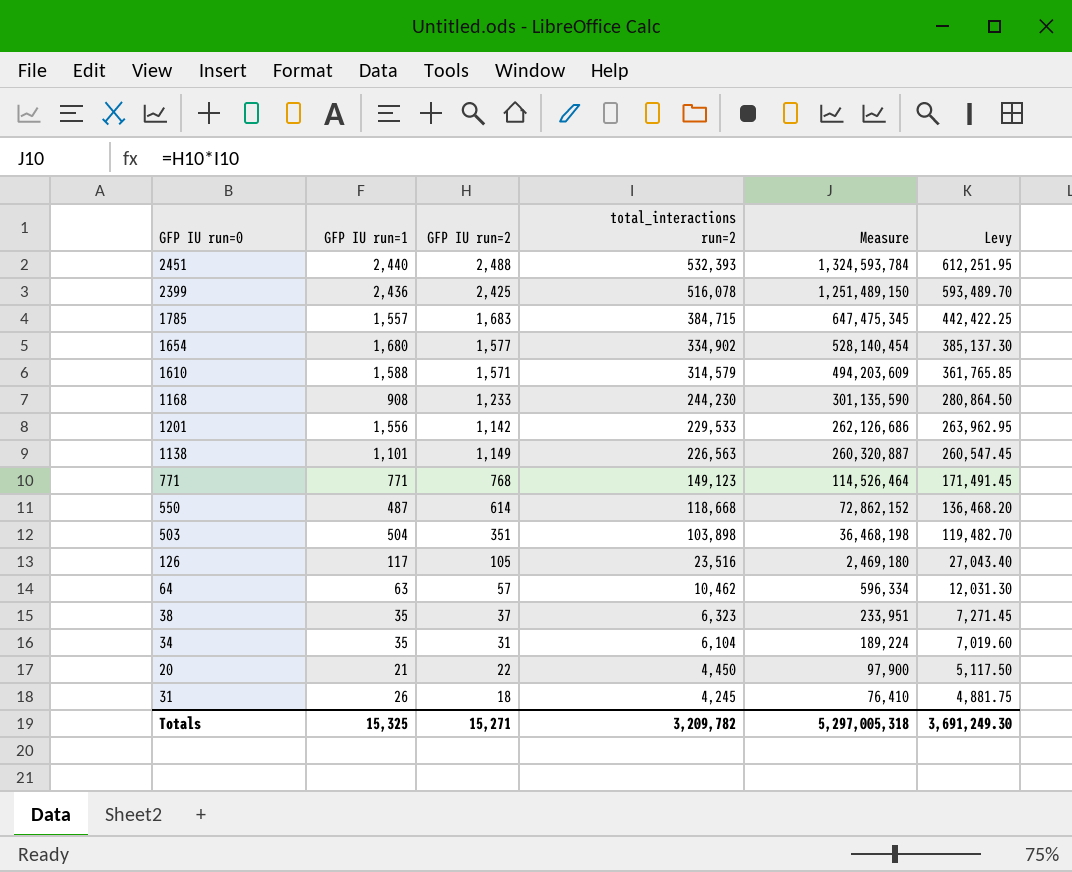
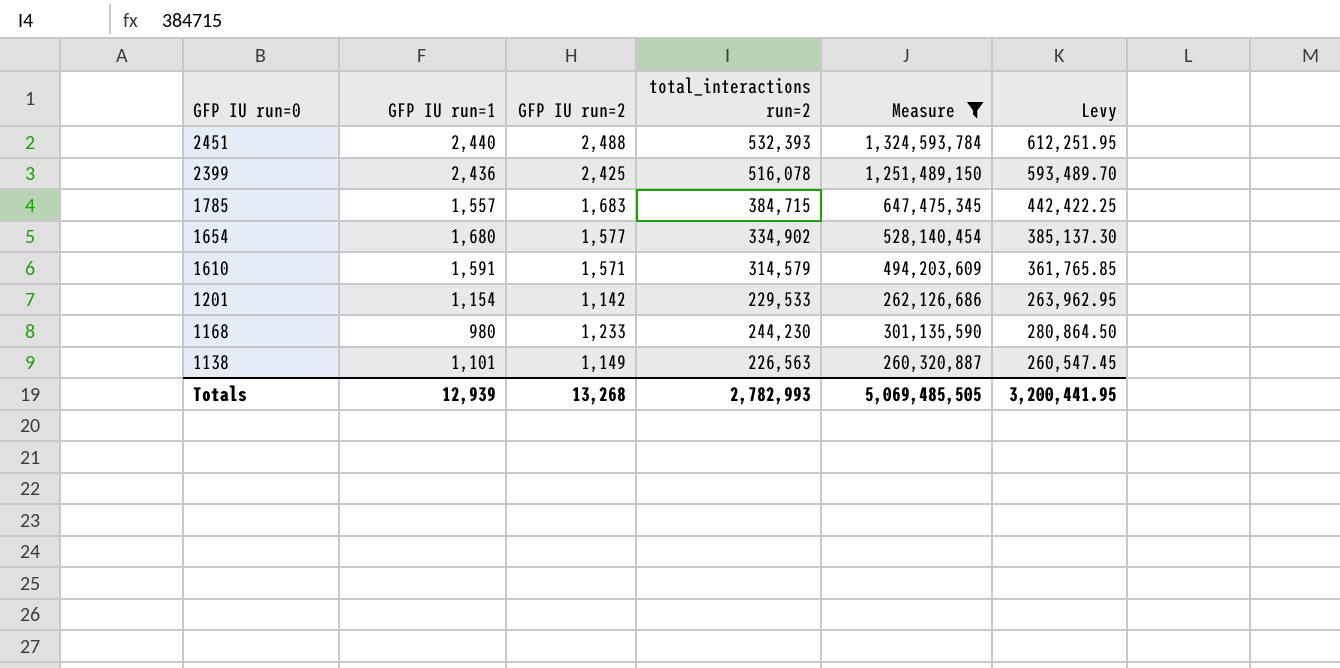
filter: none -> Measure >= 260,320,887
row order: total_interactions run=2 descending -> GFP IU run=0 descending
1610 | GFP IU run=1: 1,588 -> 1,591
1201 | GFP IU run=1: 1,556 -> 1,154
1168 | GFP IU run=1: 908 -> 980
Totals | GFP IU run=1: 15,325 -> 12,939
Totals | GFP IU run=2: 15,271 -> 13,268
Totals | total_interactions run=2: 3,209,782 -> 2,782,993
Totals | Measure: 5,297,005,318 -> 5,069,485,505
Totals | Levy: 3,691,249.30 -> 3,200,441.95

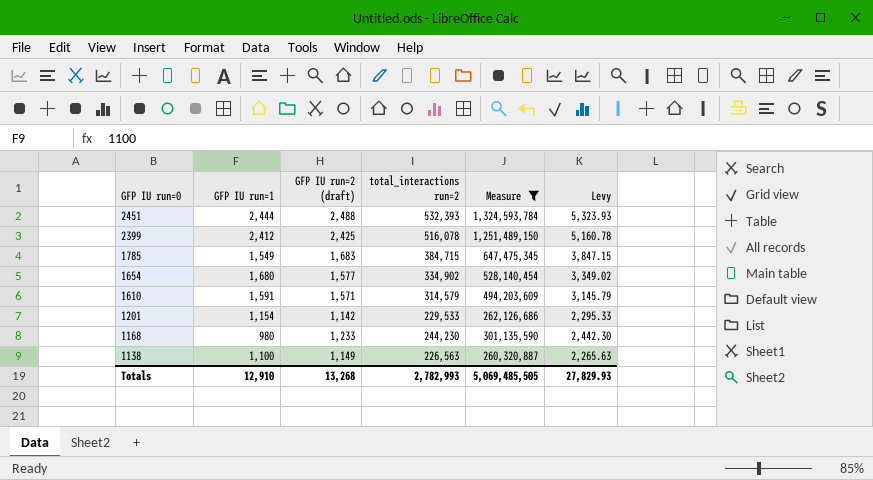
column name: GFP IU run=2 -> GFP IU run=2 (draft)
column Levy | formula: [total_interactions run=2] * 1.15 -> [total_interactions run=2] * 0.01
2451 | GFP IU run=1: 2,440 -> 2,444
2399 | GFP IU run=1: 2,436 -> 2,412
1785 | GFP IU run=1: 1,557 -> 1,549
1138 | GFP IU run=1: 1,101 -> 1,100
Totals | GFP IU run=1: 12,939 -> 12,910
Totals | Levy: 3,200,441.95 -> 27,829.93

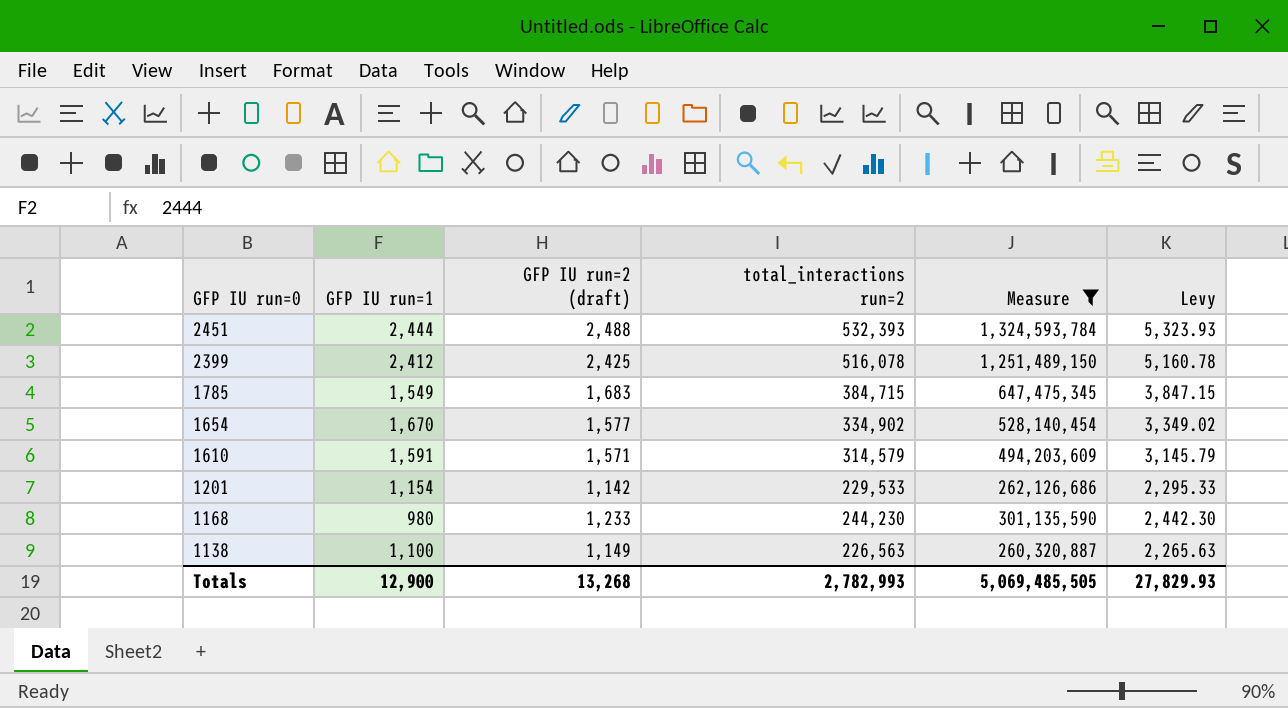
1654 | GFP IU run=1: 1,680 -> 1,670
Totals | GFP IU run=1: 12,910 -> 12,900

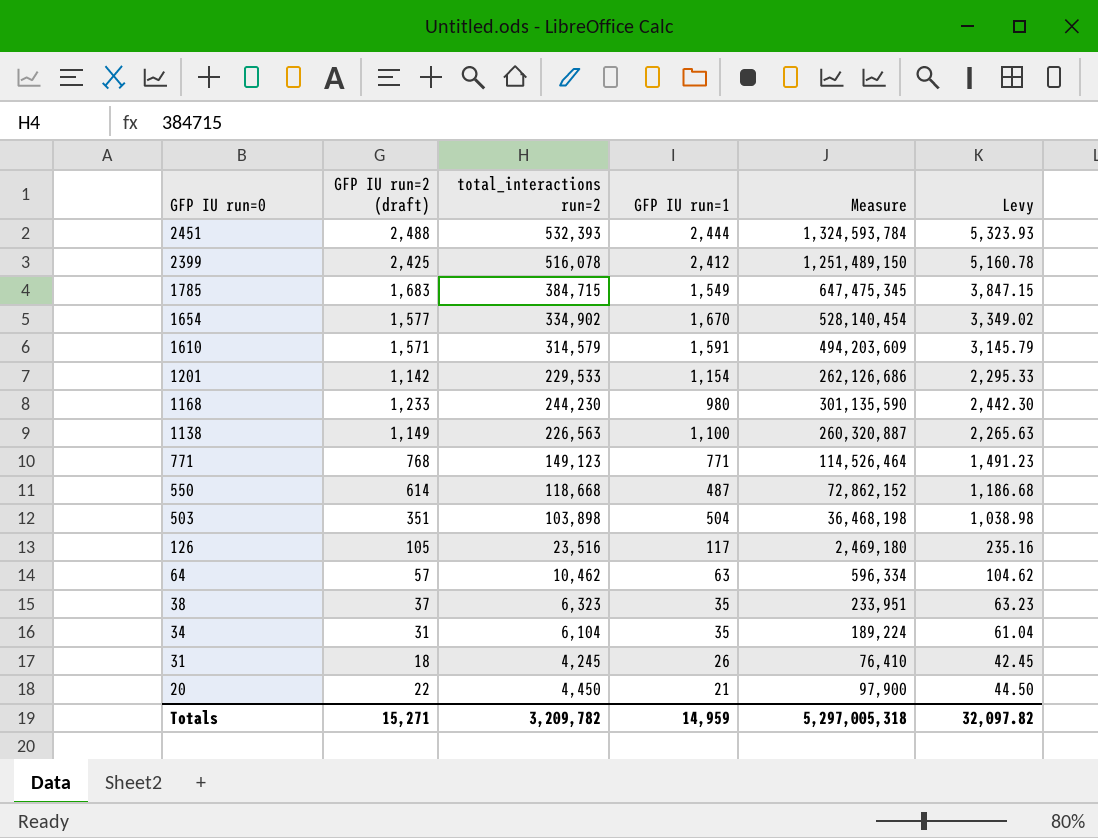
filter: Measure >= 260,320,887 -> none
column GFP IU run=1 | position: 2 -> 4
Totals | GFP IU run=2 (draft): 13,268 -> 15,271
Totals | total_interactions run=2: 2,782,993 -> 3,209,782
Totals | GFP IU run=1: 12,900 -> 14,959
Totals | Measure: 5,069,485,505 -> 5,297,005,318
Totals | Levy: 27,829.93 -> 32,097.82

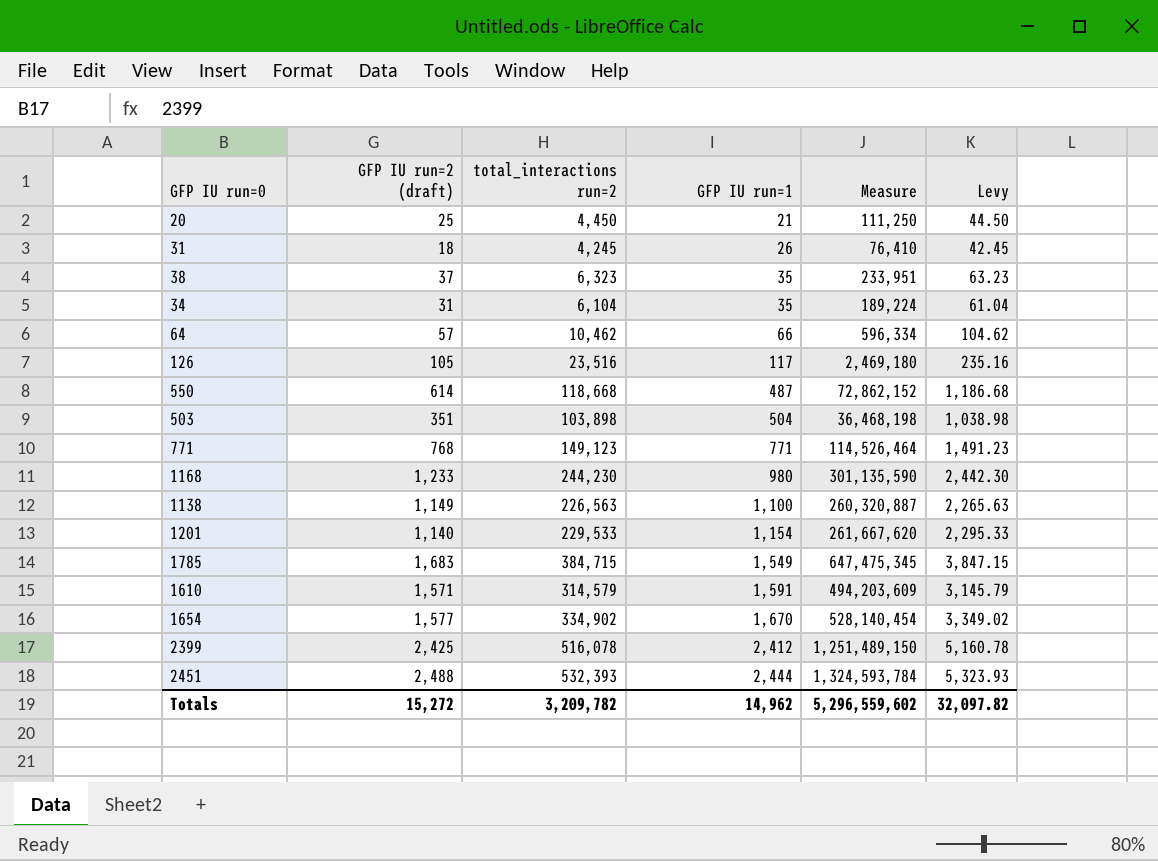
row order: GFP IU run=0 descending -> GFP IU run=1 ascending
20 | GFP IU run=2 (draft): 22 -> 25
20 | Measure: 97,900 -> 111,250
64 | GFP IU run=1: 63 -> 66
1201 | GFP IU run=2 (draft): 1,142 -> 1,140
1201 | Measure: 262,126,686 -> 261,667,620
Totals | GFP IU run=2 (draft): 15,271 -> 15,272
Totals | GFP IU run=1: 14,959 -> 14,962
Totals | Measure: 5,297,005,318 -> 5,296,559,602

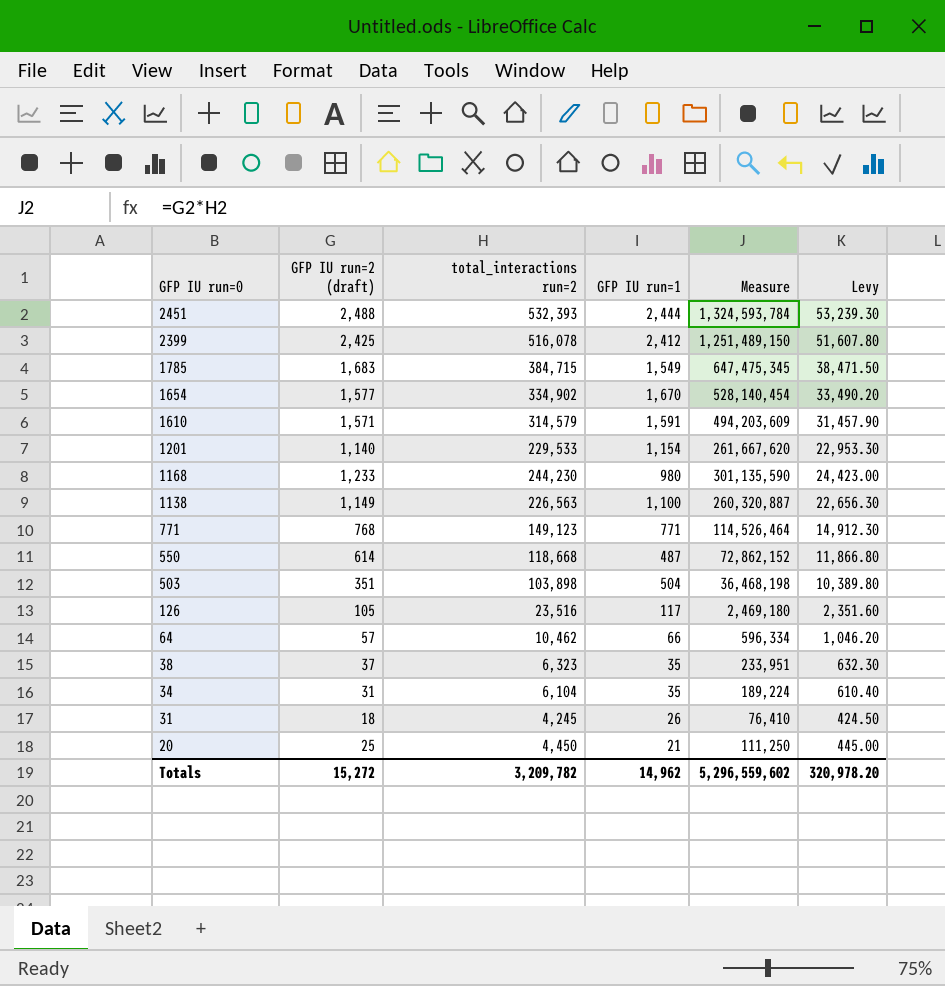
row order: GFP IU run=1 ascending -> GFP IU run=0 descending
column Levy | formula: [total_interactions run=2] * 0.01 -> [total_interactions run=2] * 0.1
Totals | Levy: 32,097.82 -> 320,978.20

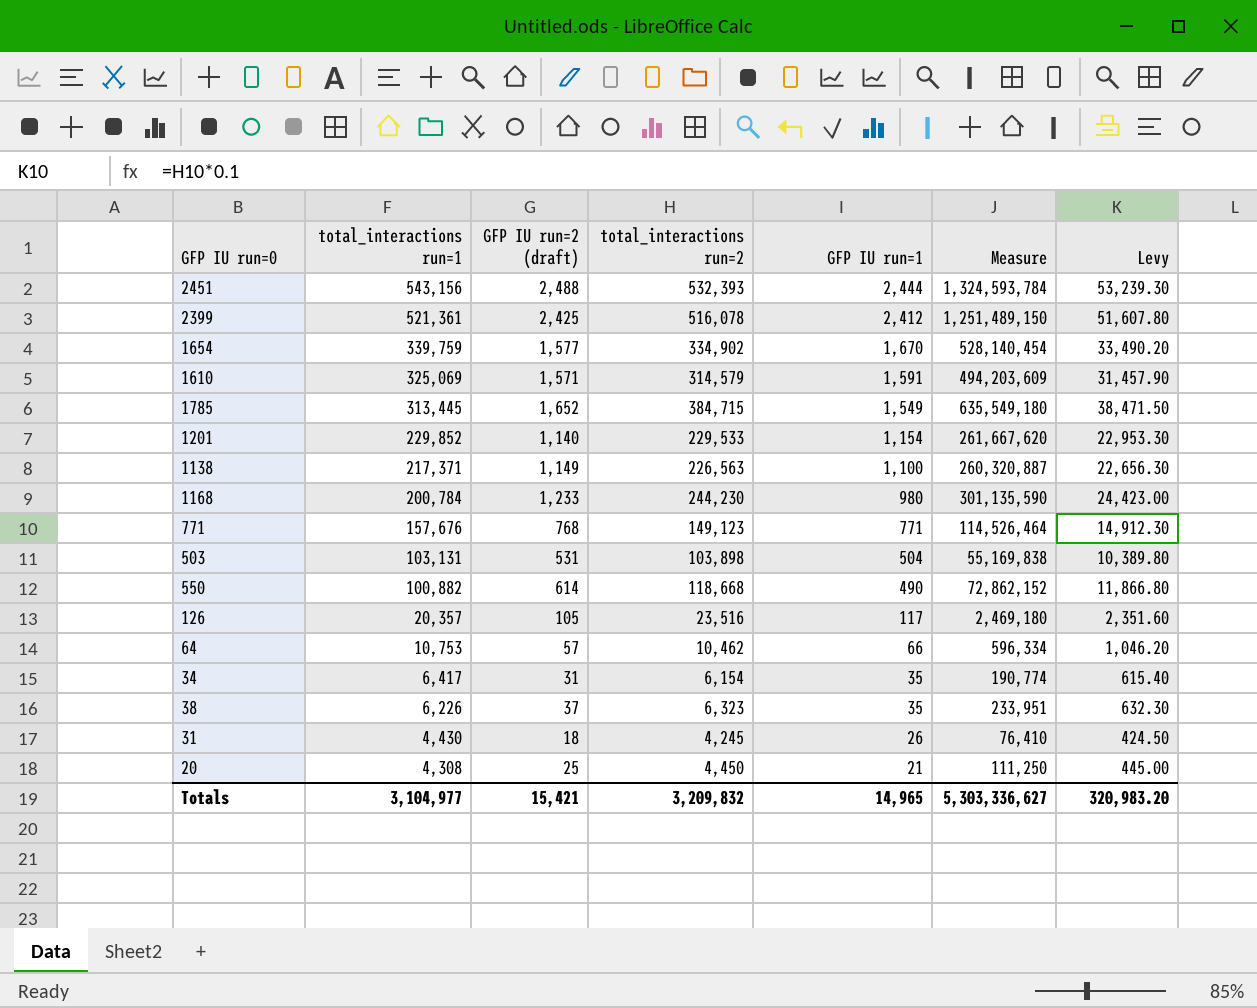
row order: GFP IU run=0 descending -> total_interactions run=1 descending
column total_interactions run=1 | position: none -> 2
1785 | GFP IU run=2 (draft): 1,683 -> 1,652
1785 | Measure: 647,475,345 -> 635,549,180
503 | GFP IU run=2 (draft): 351 -> 531
503 | Measure: 36,468,198 -> 55,169,838
550 | GFP IU run=1: 487 -> 490
34 | total_interactions run=2: 6,104 -> 6,154
34 | Measure: 189,224 -> 190,774
34 | Levy: 610.40 -> 615.40
Totals | GFP IU run=2 (draft): 15,272 -> 15,421
Totals | total_interactions run=2: 3,209,782 -> 3,209,832
Totals | GFP IU run=1: 14,962 -> 14,965
Totals | Measure: 5,296,559,602 -> 5,303,336,627
Totals | Levy: 320,978.20 -> 320,983.20

